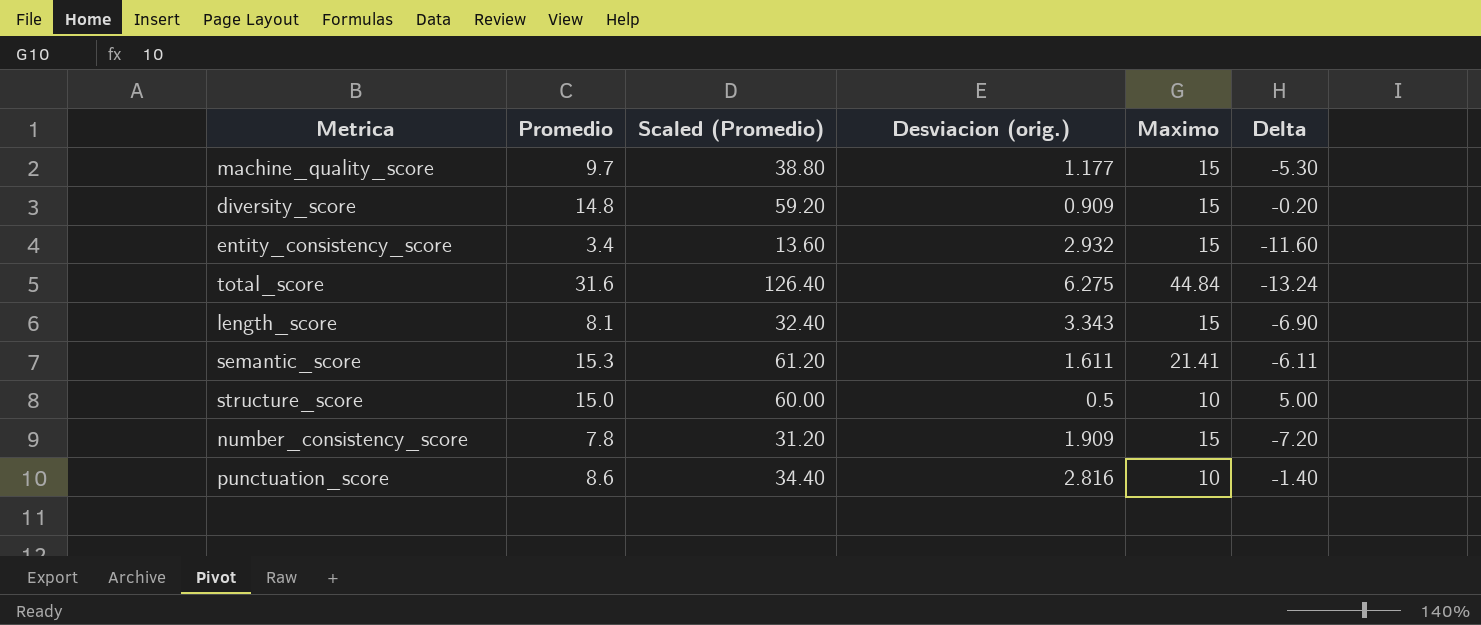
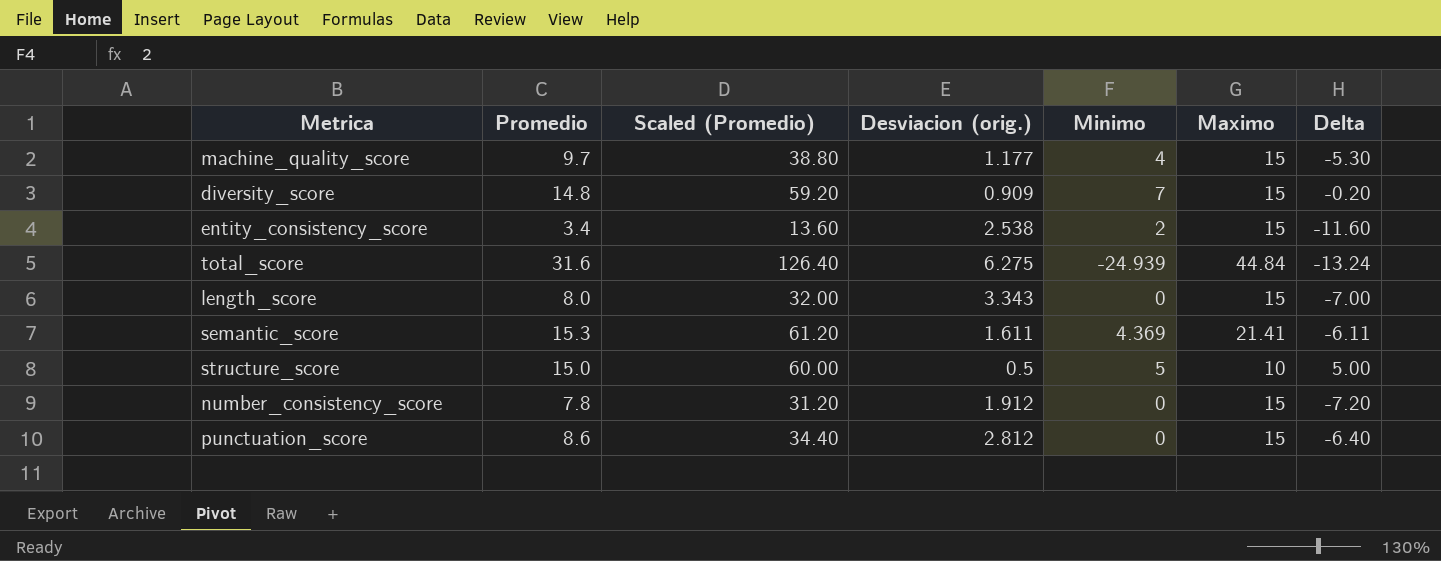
column Minimo | position: none -> 5
entity_consistency_score | Desviacion (orig.): 2.932 -> 2.538
length_score | Promedio: 8.1 -> 8.0
length_score | Scaled (Promedio): 32.40 -> 32.00
length_score | Delta: -6.90 -> -7.00
number_consistency_score | Desviacion (orig.): 1.909 -> 1.912
punctuation_score | Desviacion (orig.): 2.816 -> 2.812
punctuation_score | Maximo: 10 -> 15
punctuation_score | Delta: -1.40 -> -6.40

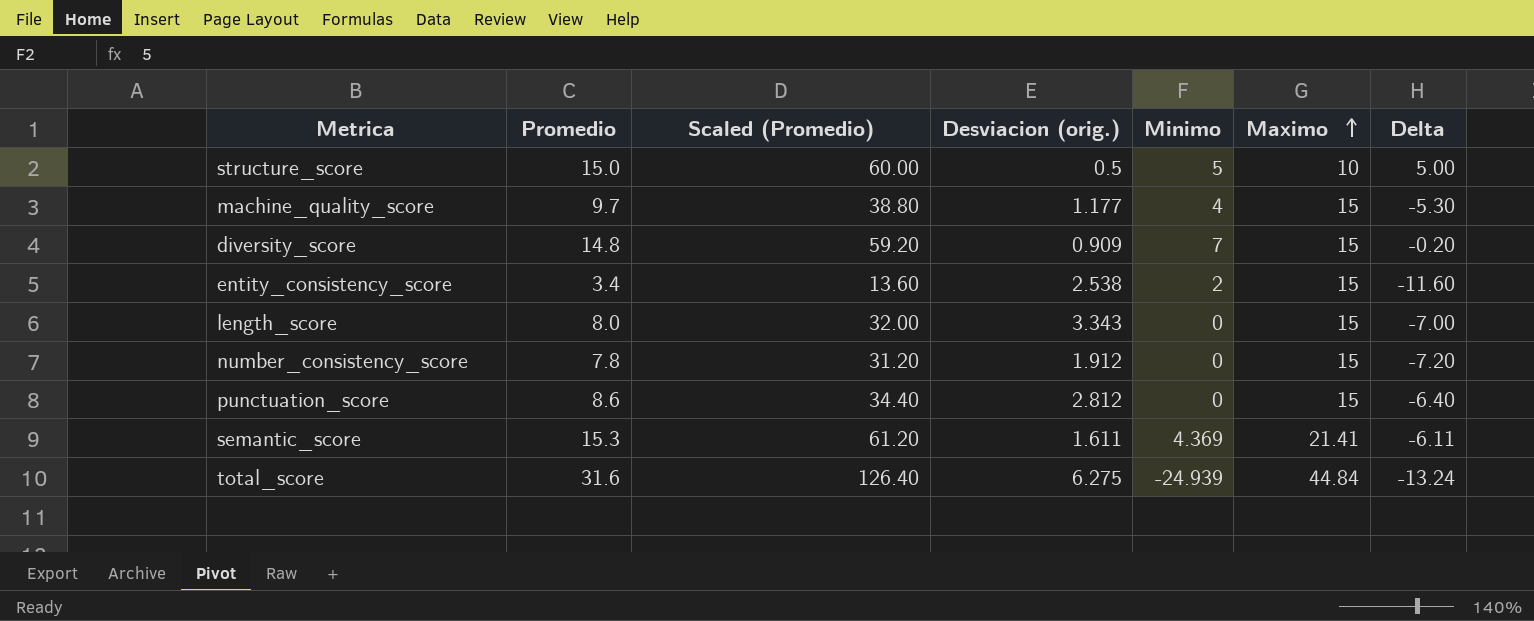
row order: none -> Maximo ascending

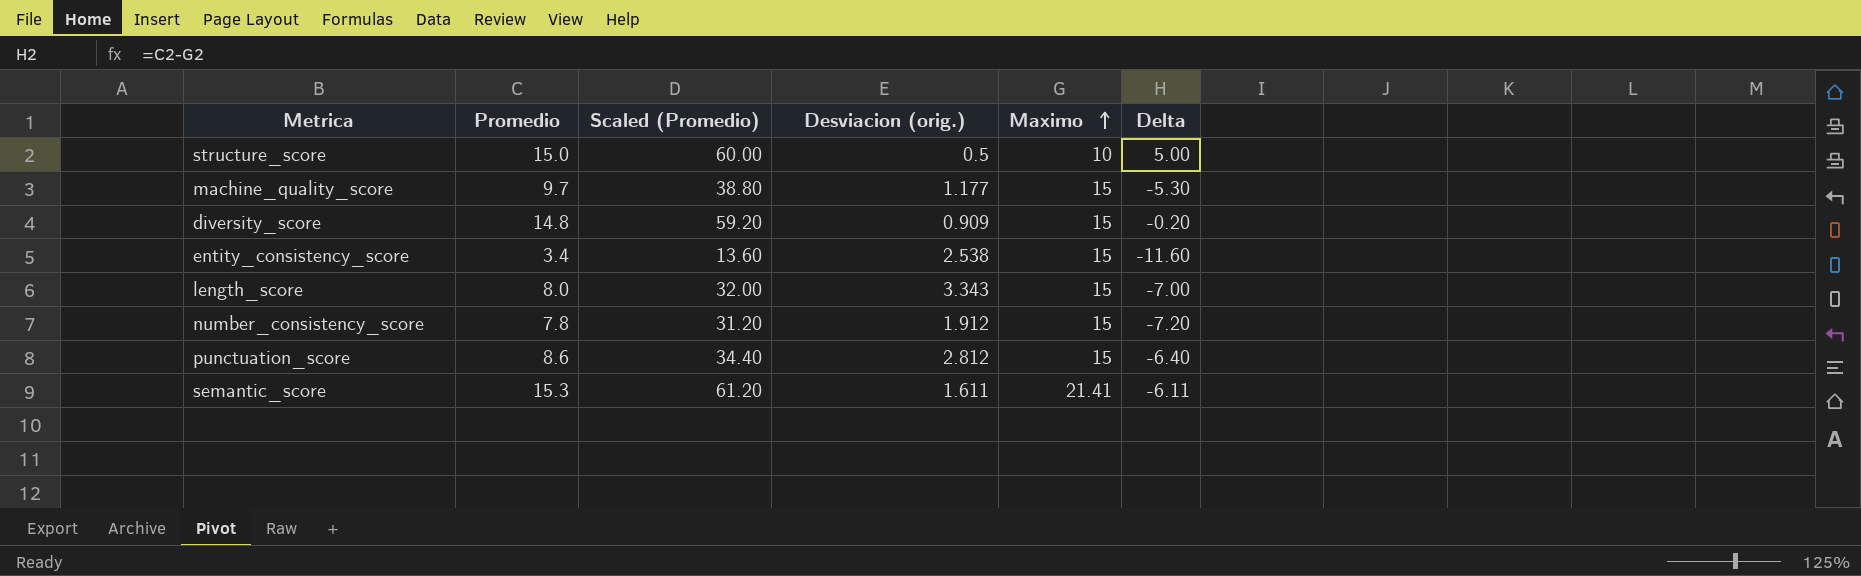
column Minimo | position: 5 -> none
row total_score: 31.6 | 126.40 | 6.275 | -24.939 | 44.84 | -13.24 -> none

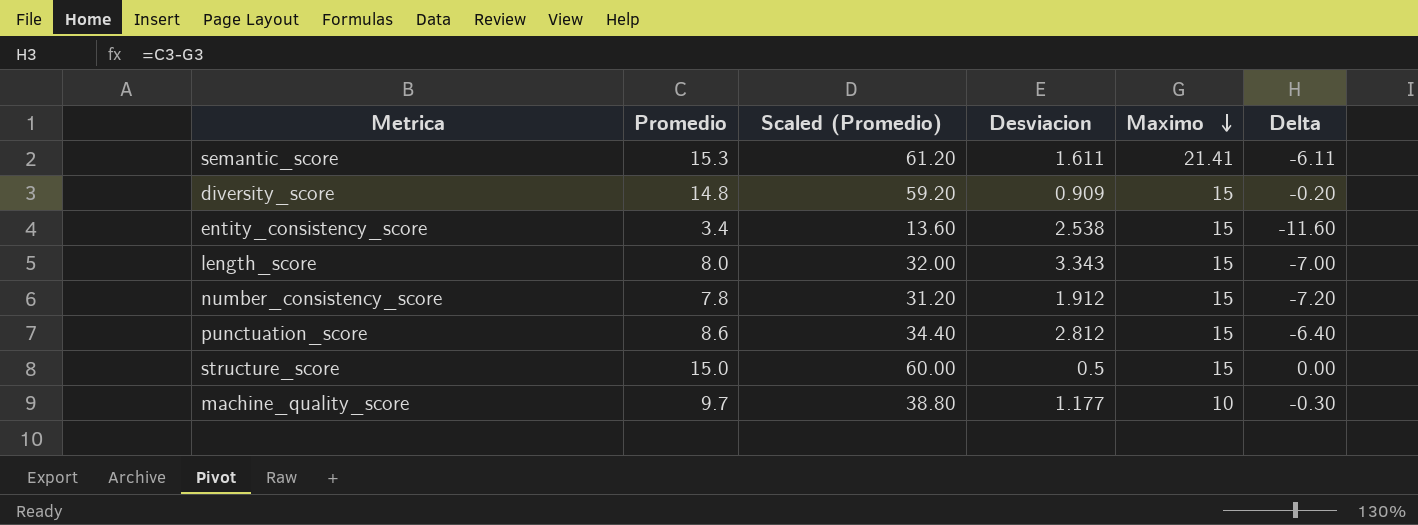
row order: Maximo ascending -> Maximo descending
column name: Desviacion (orig.) -> Desviacion
structure_score | Maximo: 10 -> 15
structure_score | Delta: 5.00 -> 0.00
machine_quality_score | Maximo: 15 -> 10
machine_quality_score | Delta: -5.30 -> -0.30

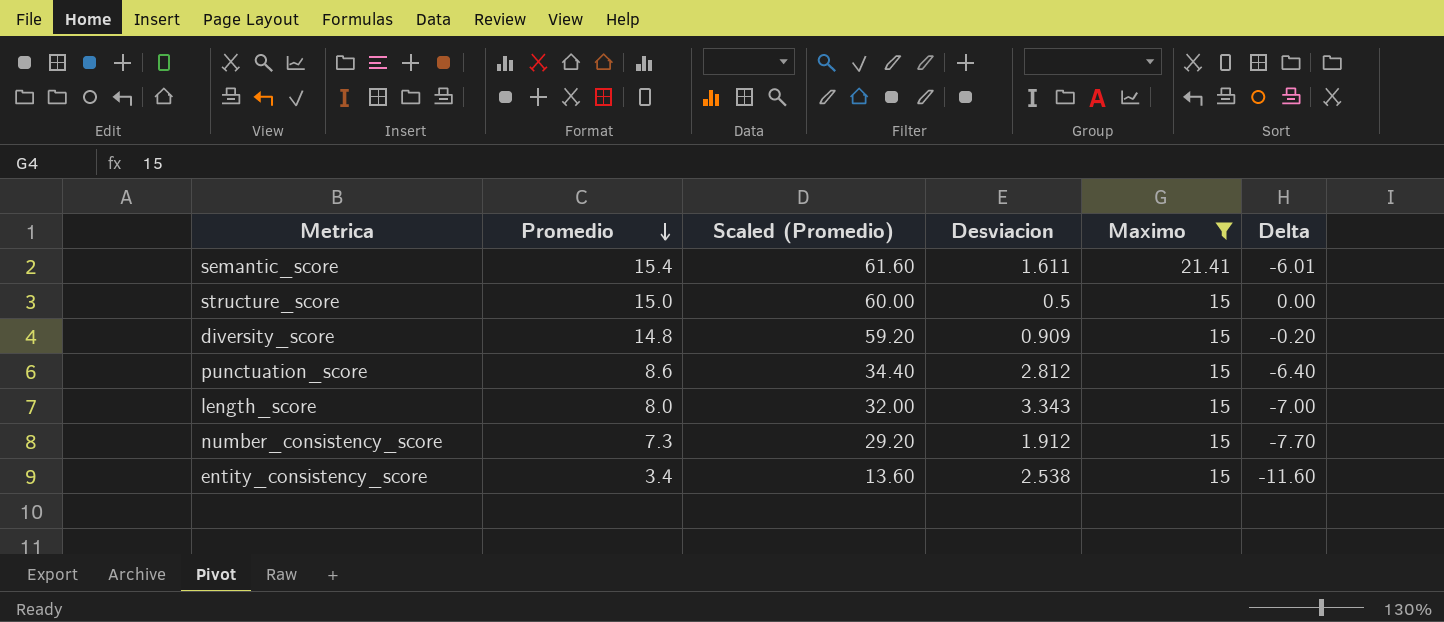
filter: none -> Maximo != 10
row order: Maximo descending -> Promedio descending
semantic_score | Promedio: 15.3 -> 15.4
semantic_score | Scaled (Promedio): 61.20 -> 61.60
semantic_score | Delta: -6.11 -> -6.01
number_consistency_score | Promedio: 7.8 -> 7.3
number_consistency_score | Scaled (Promedio): 31.20 -> 29.20
number_consistency_score | Delta: -7.20 -> -7.70

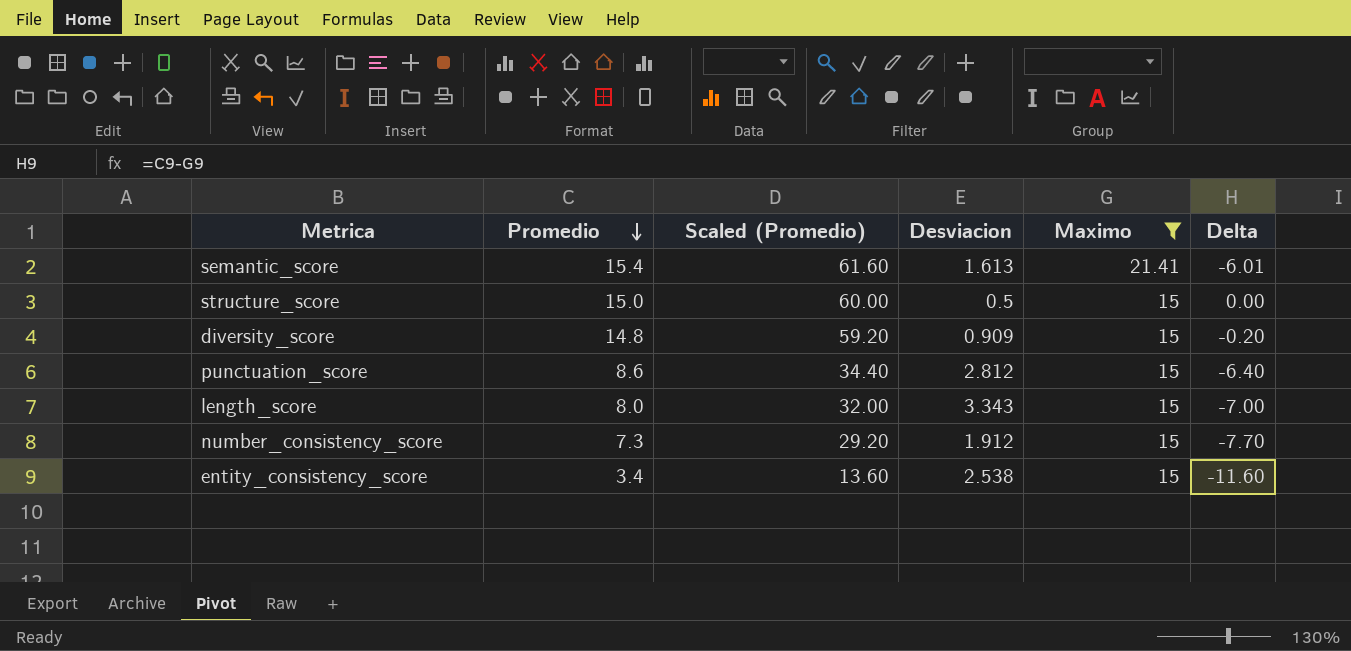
semantic_score | Desviacion: 1.611 -> 1.613

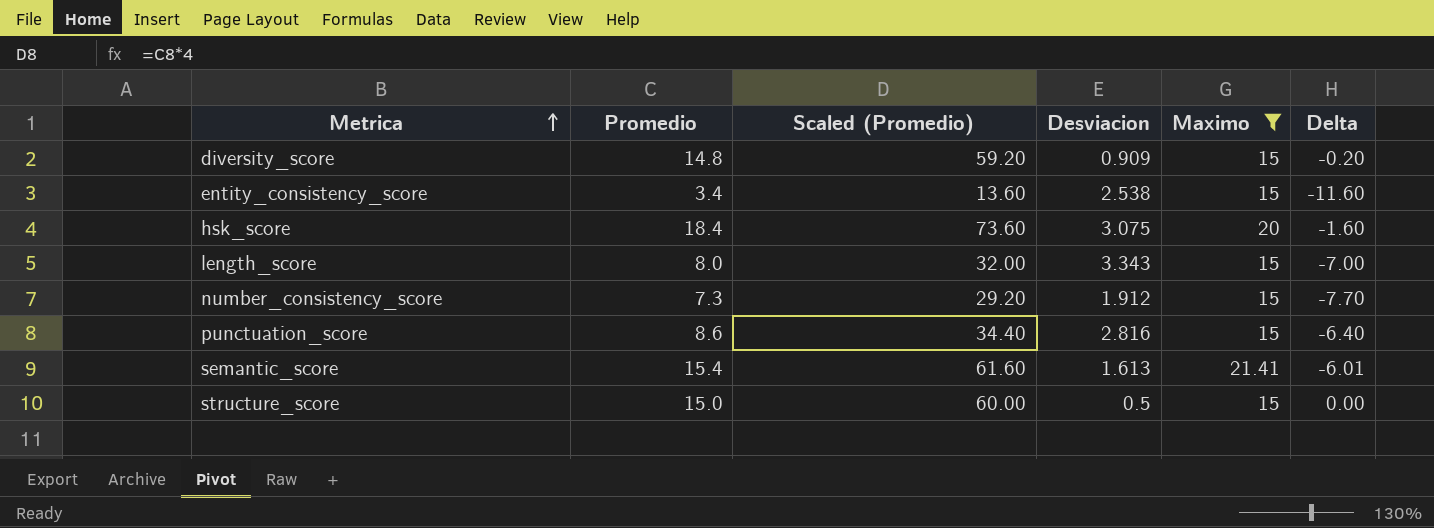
row order: Promedio descending -> Metrica ascending
row hsk_score: none -> 18.4 | 73.60 | 3.075 | 20 | -1.60
punctuation_score | Desviacion: 2.812 -> 2.816

